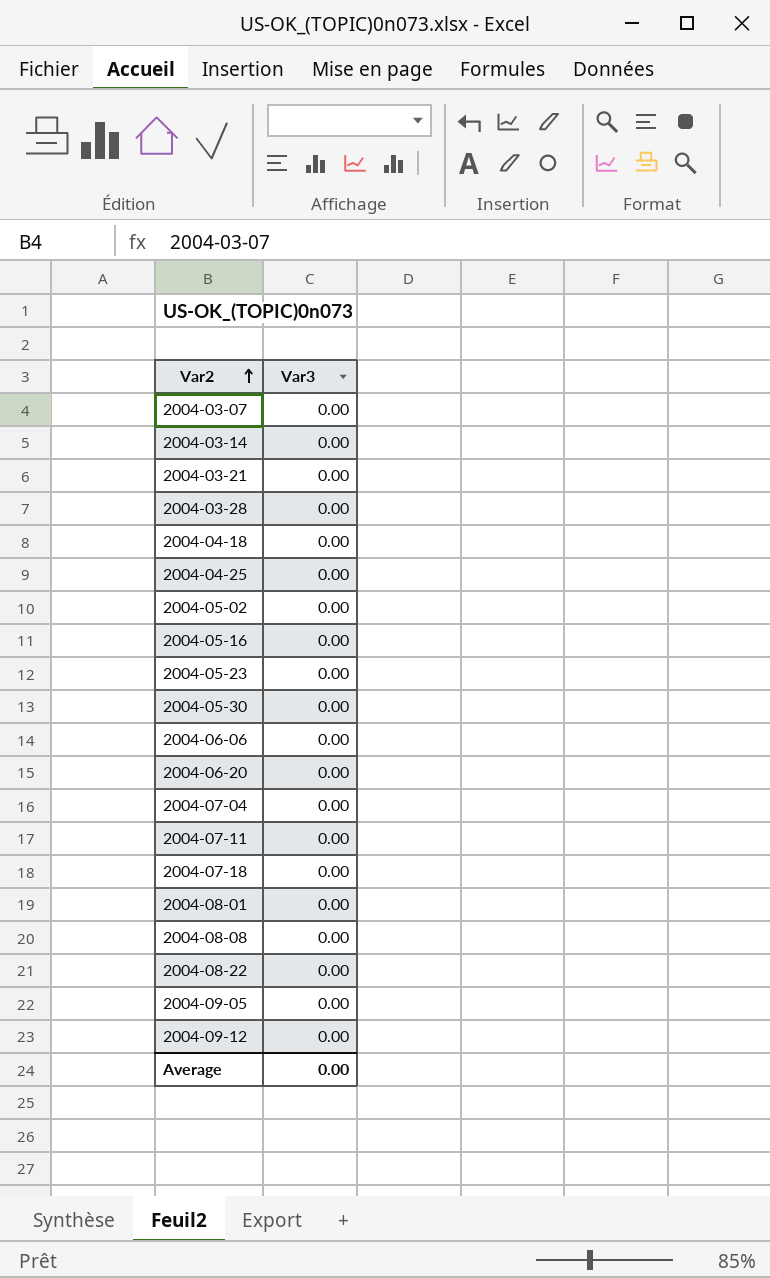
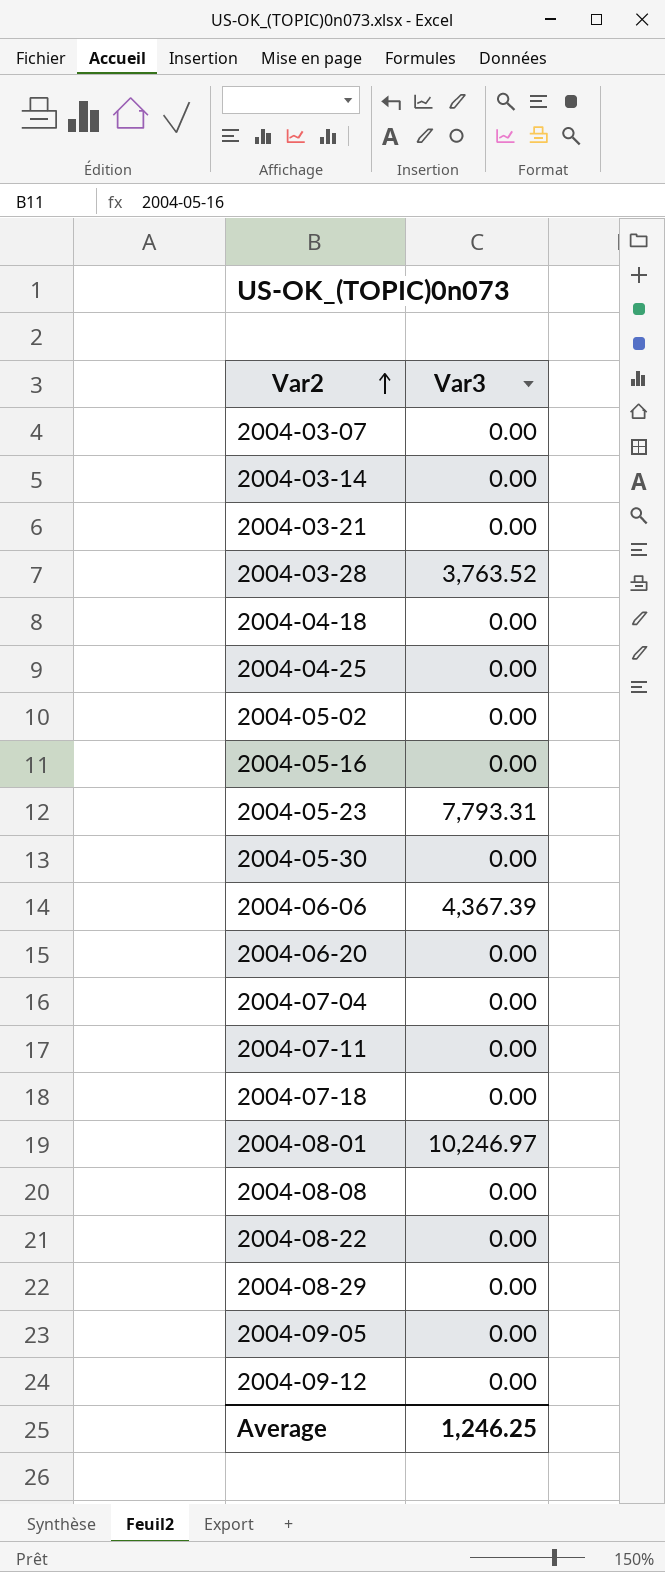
2004-03-28 | Var3: 0.00 -> 3,763.52
2004-05-23 | Var3: 0.00 -> 7,793.31
2004-06-06 | Var3: 0.00 -> 4,367.39
2004-08-01 | Var3: 0.00 -> 10,246.97
row 2004-08-29: none -> 0.00
Average | Var3: 0.00 -> 1,246.25

